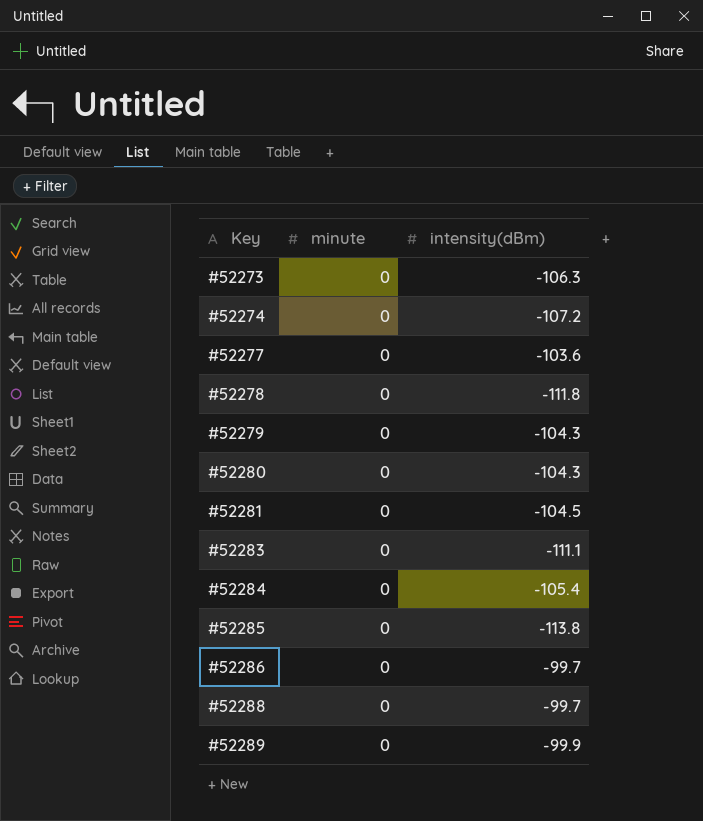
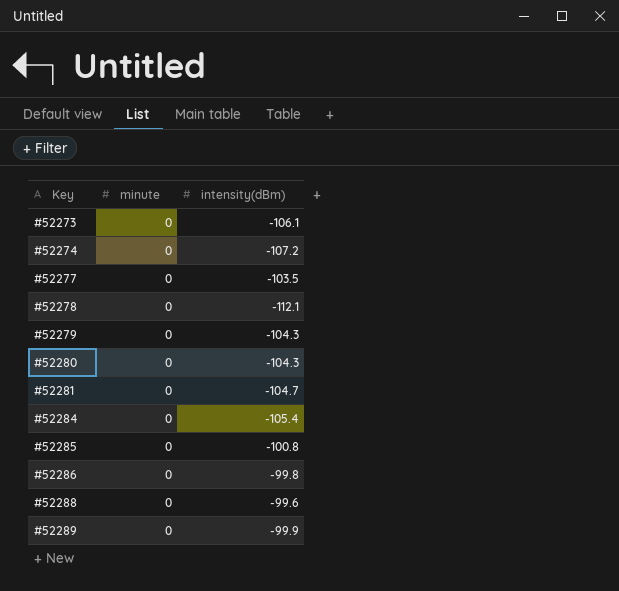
row #52283: 0 | -111.1 -> none
#52273 | intensity(dBm): -106.3 -> -106.1
#52277 | intensity(dBm): -103.6 -> -103.5
#52278 | intensity(dBm): -111.8 -> -112.1
#52281 | intensity(dBm): -104.5 -> -104.7
#52285 | intensity(dBm): -113.8 -> -100.8
#52286 | intensity(dBm): -99.7 -> -99.8
#52288 | intensity(dBm): -99.7 -> -99.6

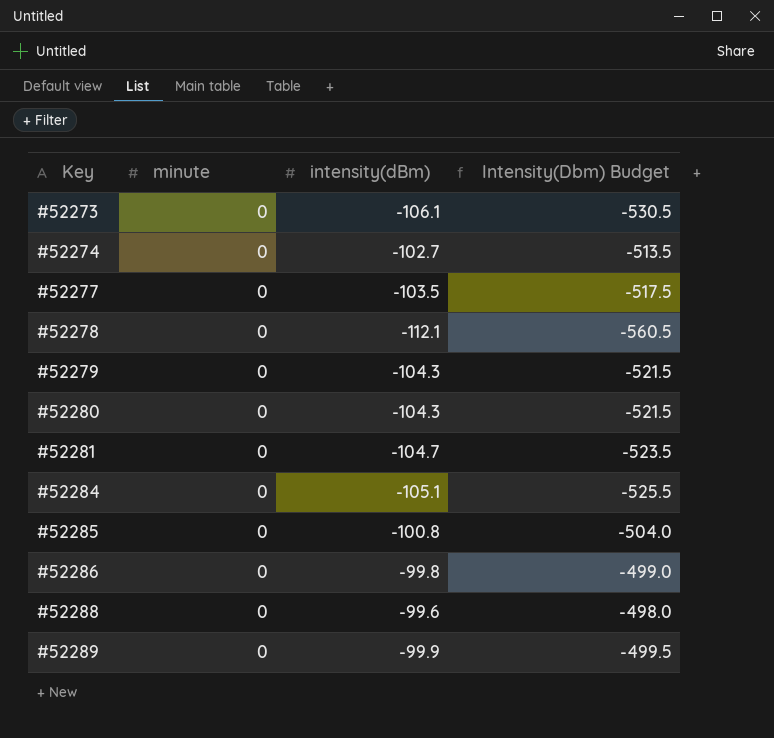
column Intensity(Dbm) Budget | formula: none -> [intensity(dBm)] * 5
#52274 | intensity(dBm): -107.2 -> -102.7
#52284 | intensity(dBm): -105.4 -> -105.1

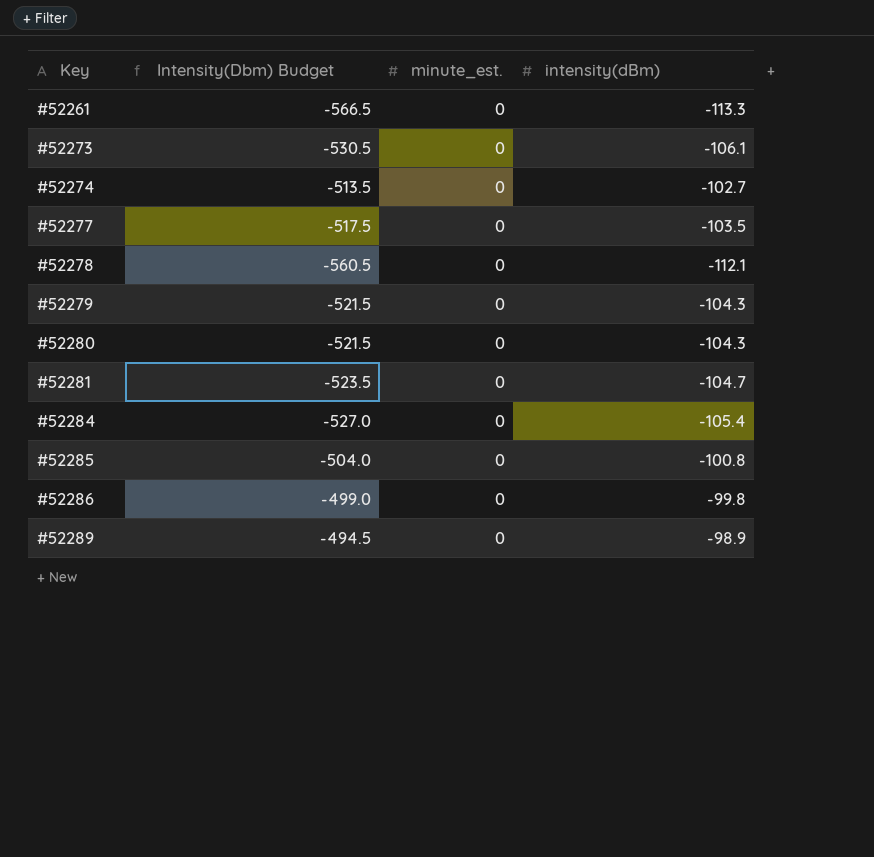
column Intensity(Dbm) Budget | position: 4 -> 2
column name: minute -> minute_est.
row #52288: 0 | -99.6 | -498.0 -> none
row #52261: none -> -566.5 | 0 | -113.3
#52284 | Intensity(Dbm) Budget: -525.5 -> -527.0
#52284 | intensity(dBm): -105.1 -> -105.4
#52289 | Intensity(Dbm) Budget: -499.5 -> -494.5
#52289 | intensity(dBm): -99.9 -> -98.9

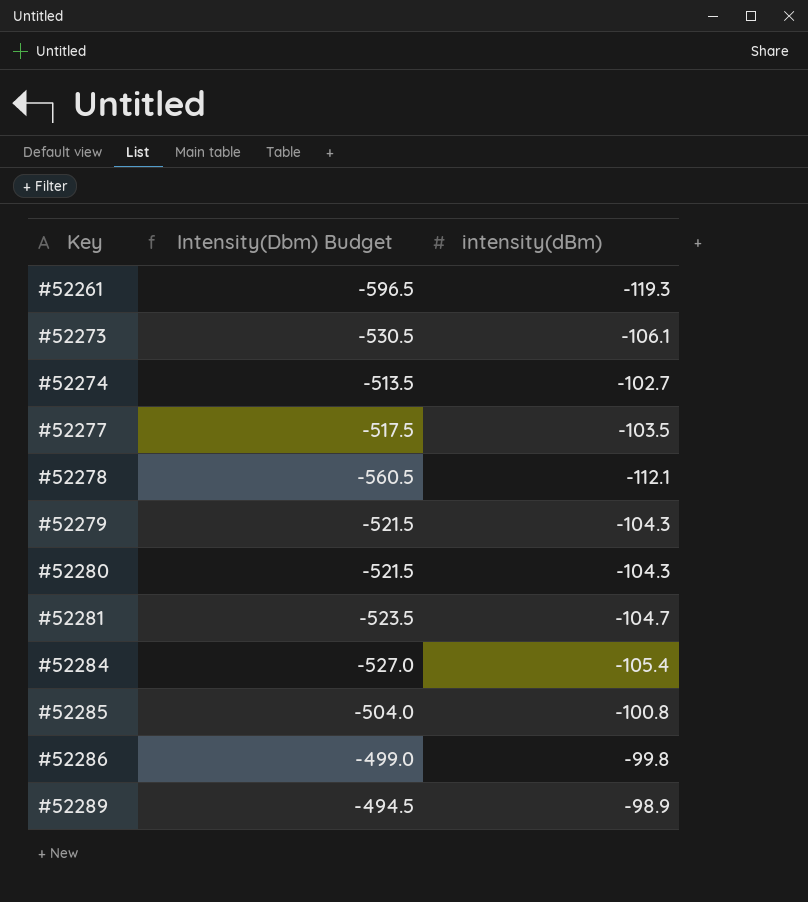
column minute_est. | position: 3 -> none
#52261 | Intensity(Dbm) Budget: -566.5 -> -596.5
#52261 | intensity(dBm): -113.3 -> -119.3

